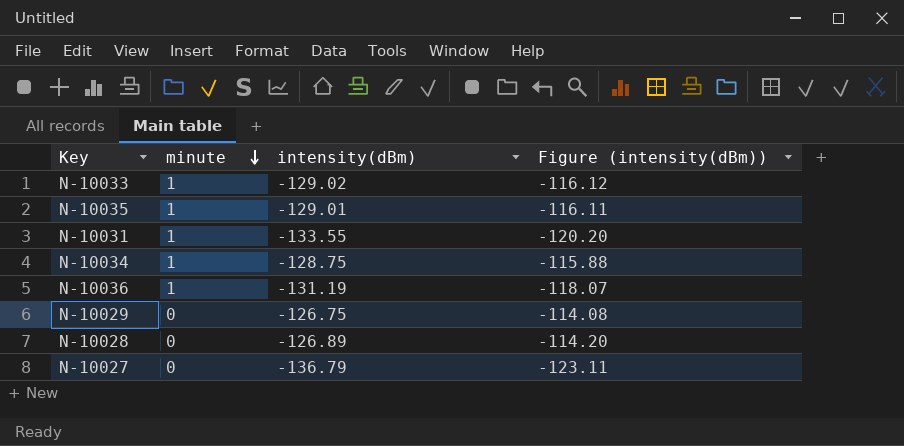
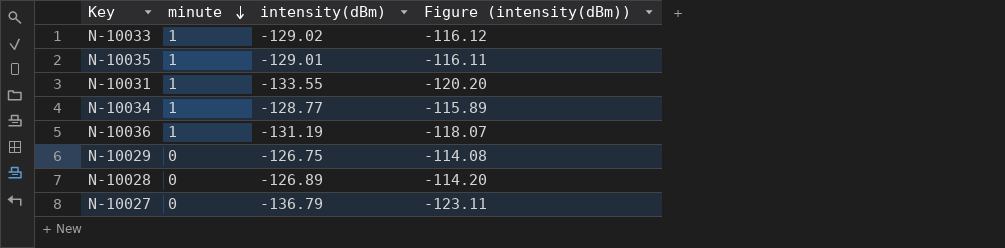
N-10034 | intensity(dBm): -128.75 -> -128.77
N-10034 | Figure (intensity(dBm)): -115.88 -> -115.89

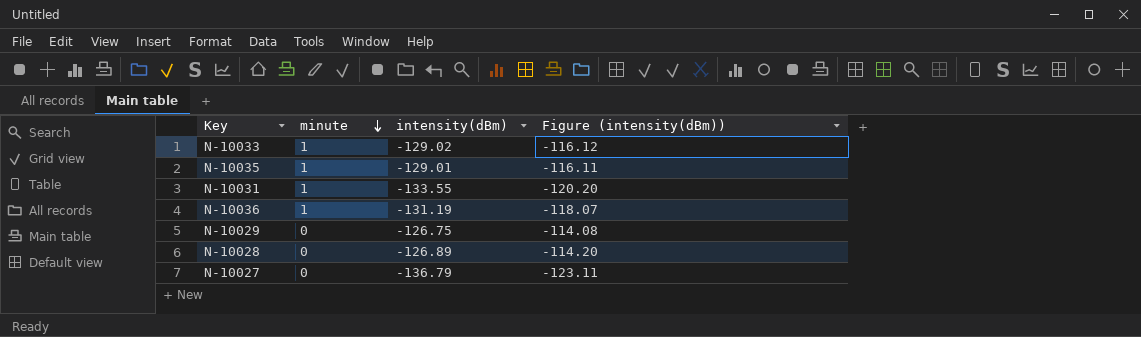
row N-10034: 1 | -128.77 | -115.89 -> none

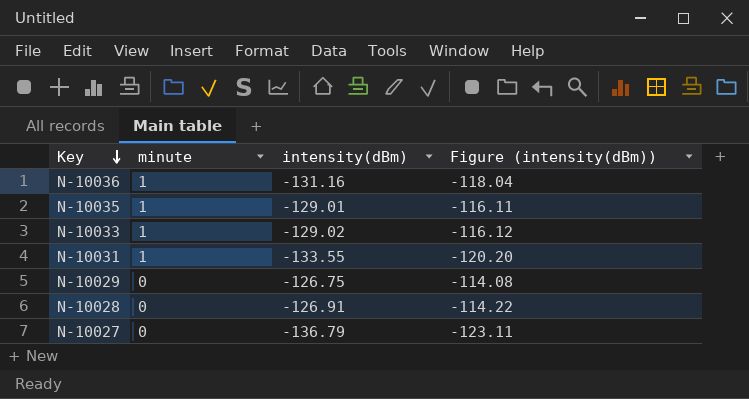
row order: minute descending -> Key descending
N-10036 | intensity(dBm): -131.19 -> -131.16
N-10036 | Figure (intensity(dBm)): -118.07 -> -118.04
N-10028 | intensity(dBm): -126.89 -> -126.91
N-10028 | Figure (intensity(dBm)): -114.20 -> -114.22

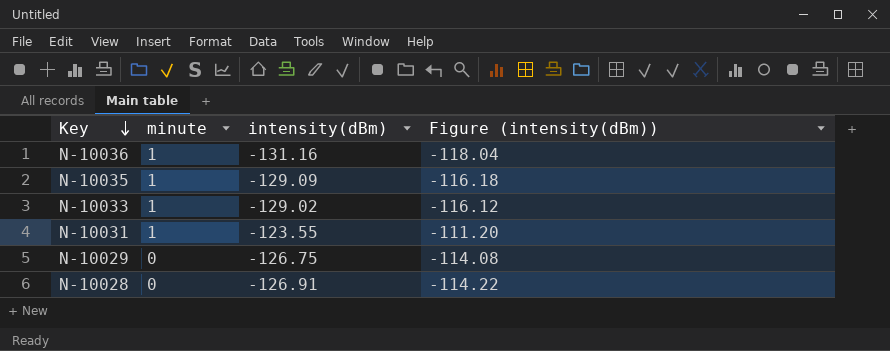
row N-10027: 0 | -136.79 | -123.11 -> none
N-10035 | intensity(dBm): -129.01 -> -129.09
N-10035 | Figure (intensity(dBm)): -116.11 -> -116.18
N-10031 | intensity(dBm): -133.55 -> -123.55
N-10031 | Figure (intensity(dBm)): -120.20 -> -111.20

